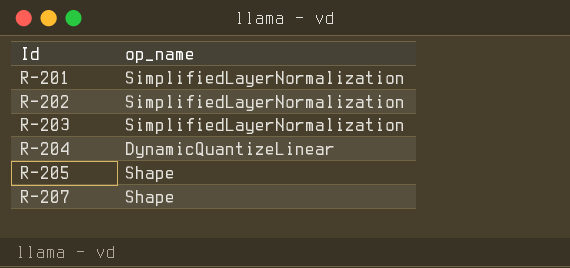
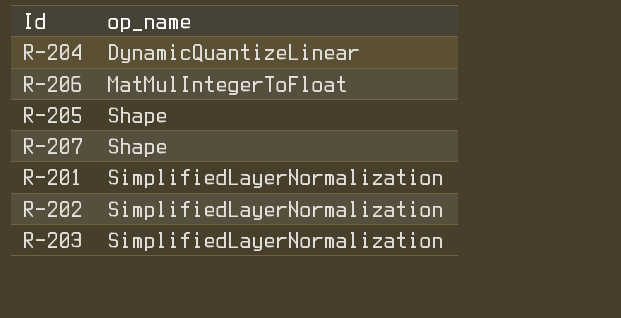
row order: Id ascending -> op_name ascending
row R-206: none -> MatMulIntegerToFloat

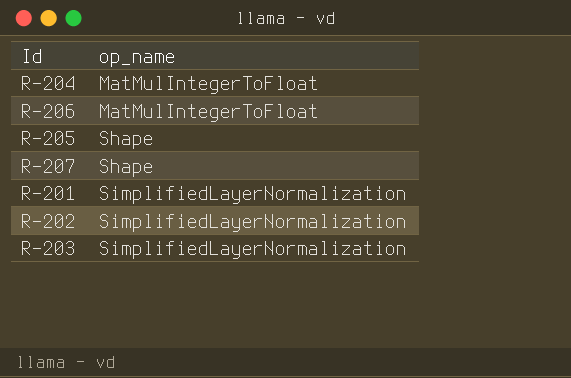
R-204 | op_name: DynamicQuantizeLinear -> MatMulIntegerToFloat

